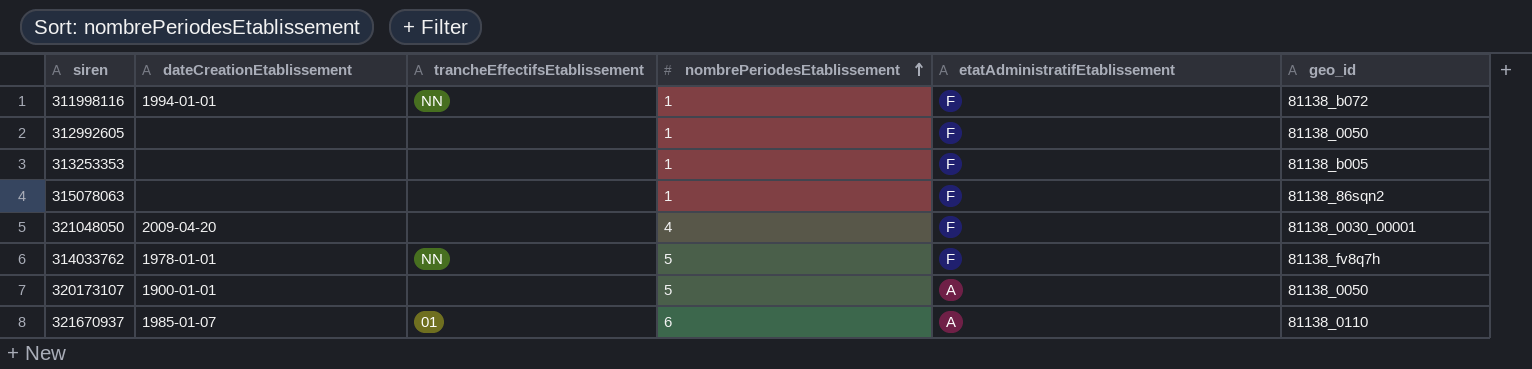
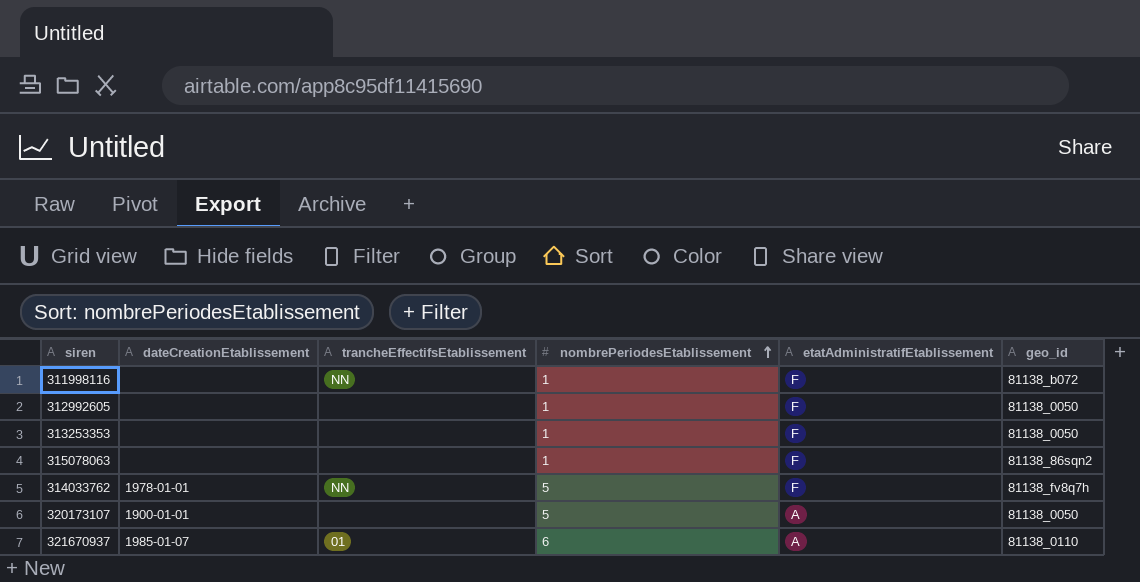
row 321048050: 2009-04-20 | none | 4 | F | 81138_0030_00001 -> none
311998116 | dateCreationEtablissement: 1994-01-01 -> none
313253353 | geo_id: 81138_b005 -> 81138_0050

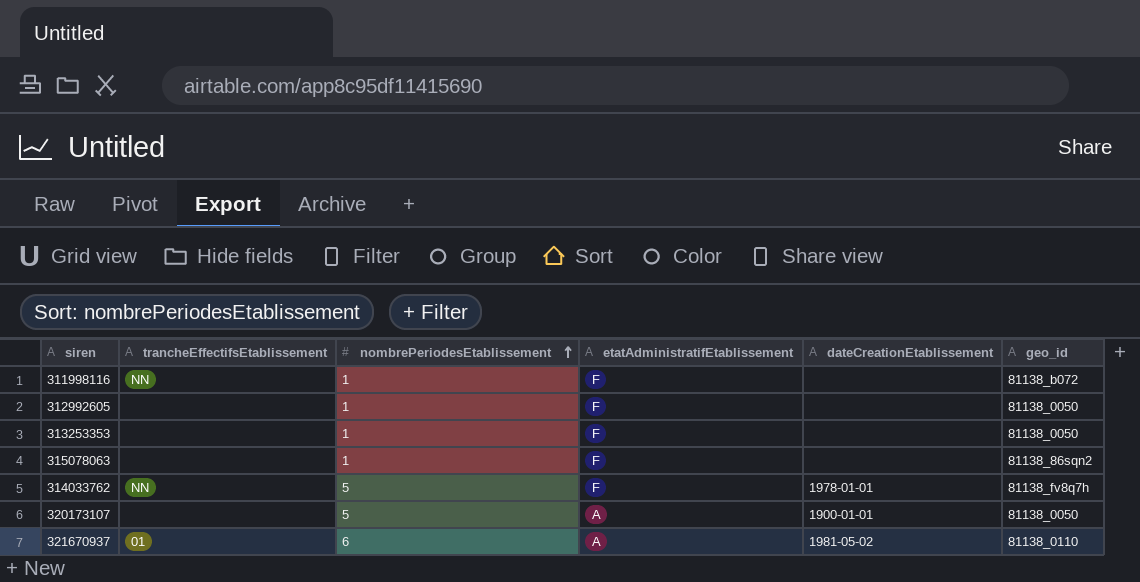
column dateCreationEtablissement | position: 2 -> 5
321670937 | dateCreationEtablissement: 1985-01-07 -> 1981-05-02

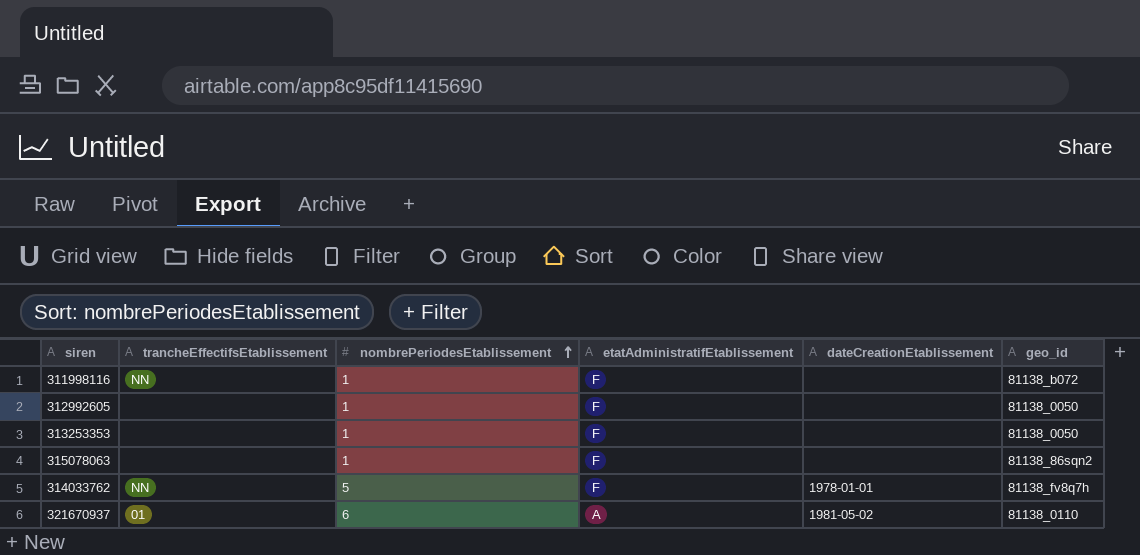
row 320173107: none | 5 | A | 1900-01-01 | 81138_0050 -> none

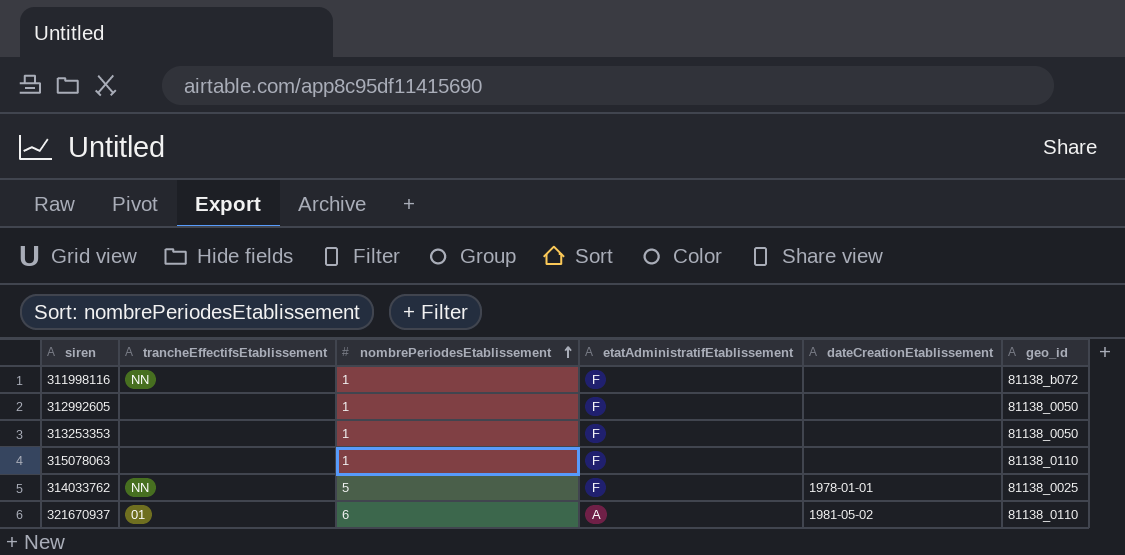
315078063 | geo_id: 81138_86sqn2 -> 81138_0110
314033762 | geo_id: 81138_fv8q7h -> 81138_0025

